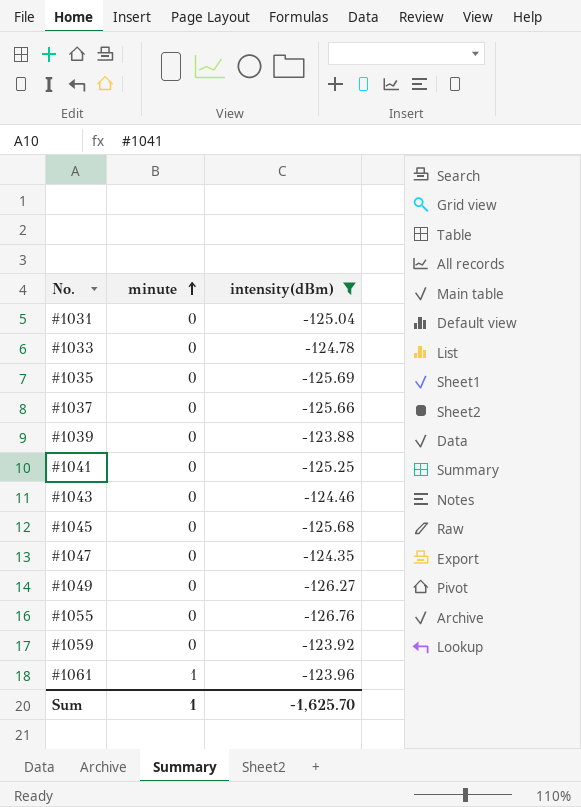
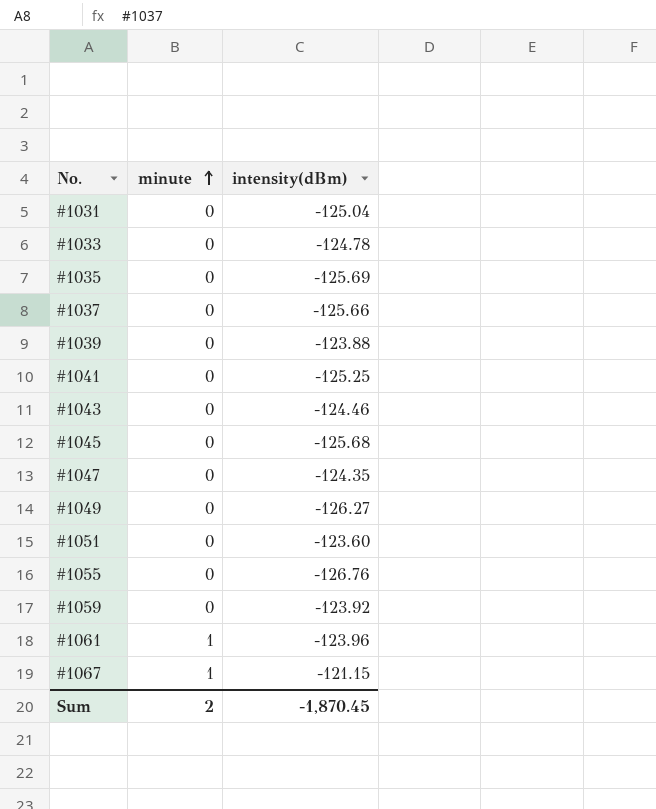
filter: intensity(dBm) <= -123.88 -> none
Sum | minute: 1 -> 2
Sum | intensity(dBm): -1,625.70 -> -1,870.45

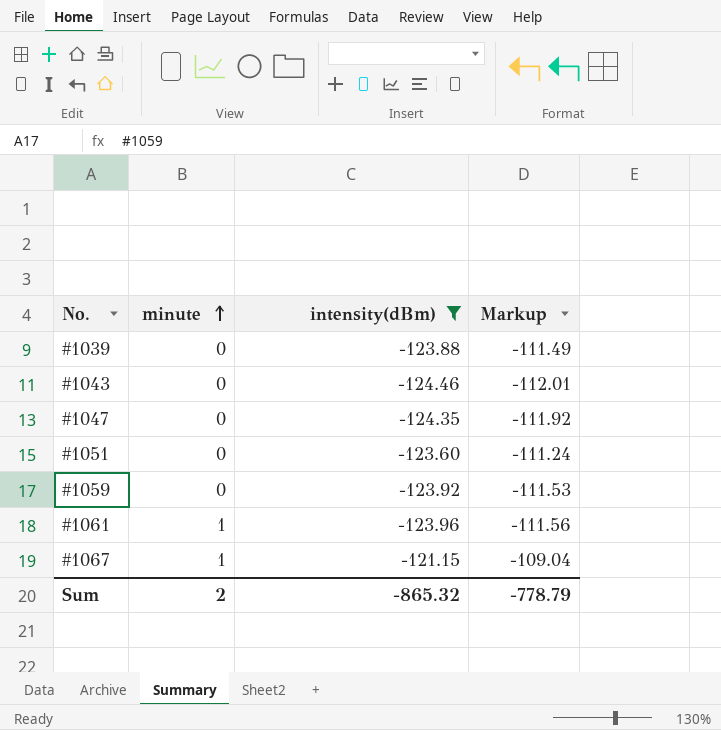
filter: none -> intensity(dBm) >= -124.46
column Markup | formula: none -> [intensity(dBm)] * 0.9
Sum | intensity(dBm): -1,870.45 -> -865.32

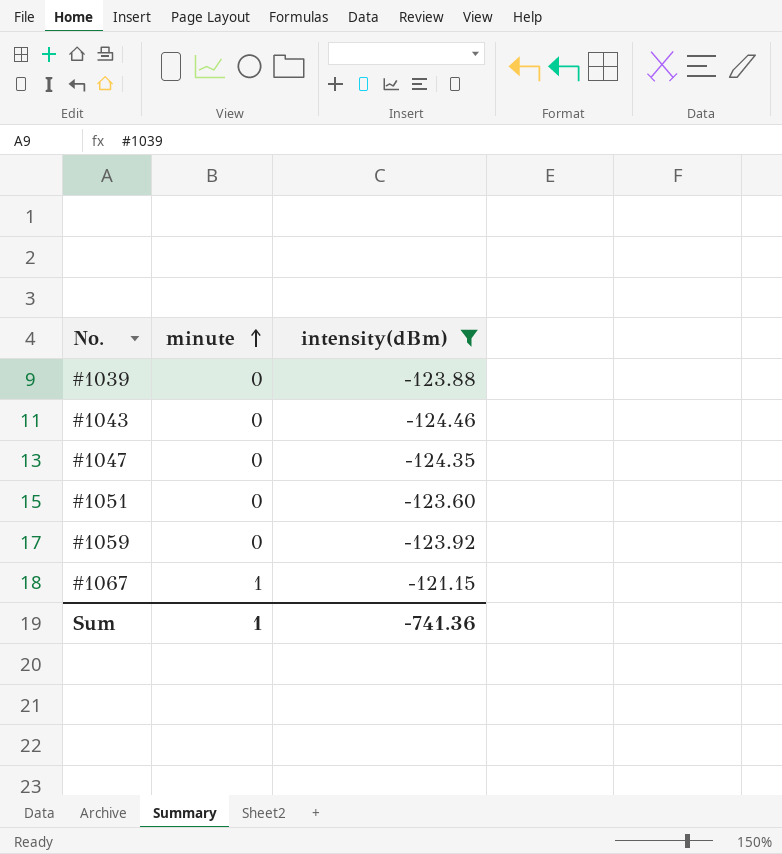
column Markup | formula: [intensity(dBm)] * 0.9 -> none
row #1061: 1 | -123.96 | -111.56 -> none
Sum | minute: 2 -> 1
Sum | intensity(dBm): -865.32 -> -741.36

